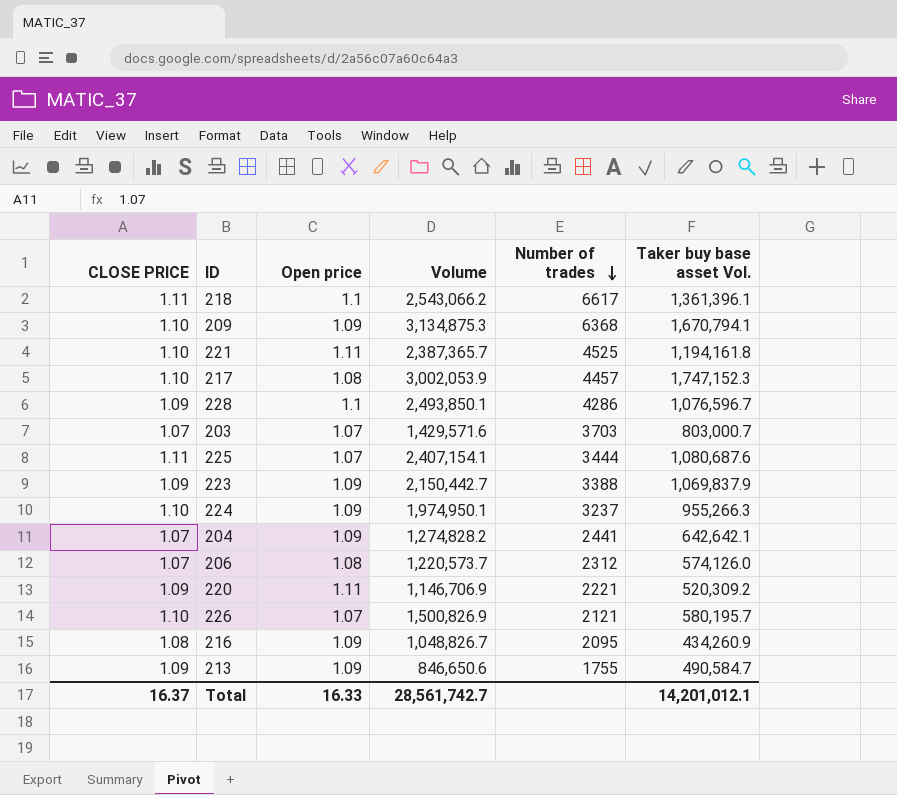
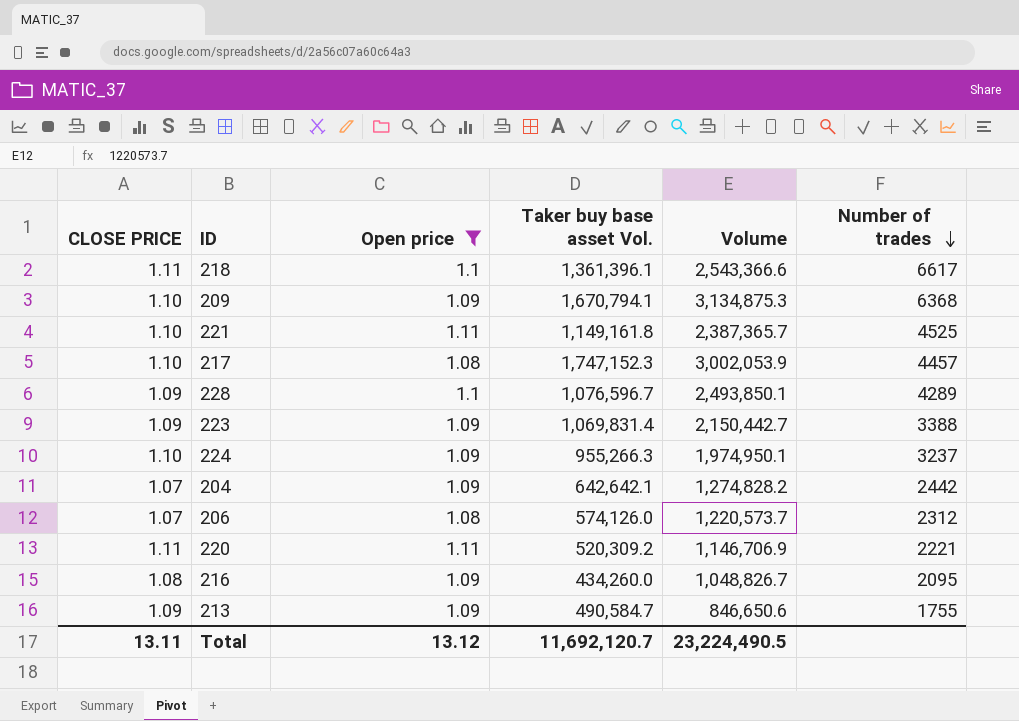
filter: none -> Open price != 1.07
column Taker buy base asset Vol. | position: 6 -> 4
218 | Volume: 2,543,066.2 -> 2,543,366.6
221 | Taker buy base asset Vol.: 1,194,161.8 -> 1,149,161.8
228 | Number of trades: 4286 -> 4289
223 | Taker buy base asset Vol.: 1,069,837.9 -> 1,069,831.4
204 | Number of trades: 2441 -> 2442
220 | CLOSE PRICE: 1.09 -> 1.11
216 | Taker buy base asset Vol.: 434,260.9 -> 434,260.0
Total | CLOSE PRICE: 16.37 -> 13.11
Total | Open price: 16.33 -> 13.12
Total | Taker buy base asset Vol.: 14,201,012.1 -> 11,692,120.7
Total | Volume: 28,561,742.7 -> 23,224,490.5

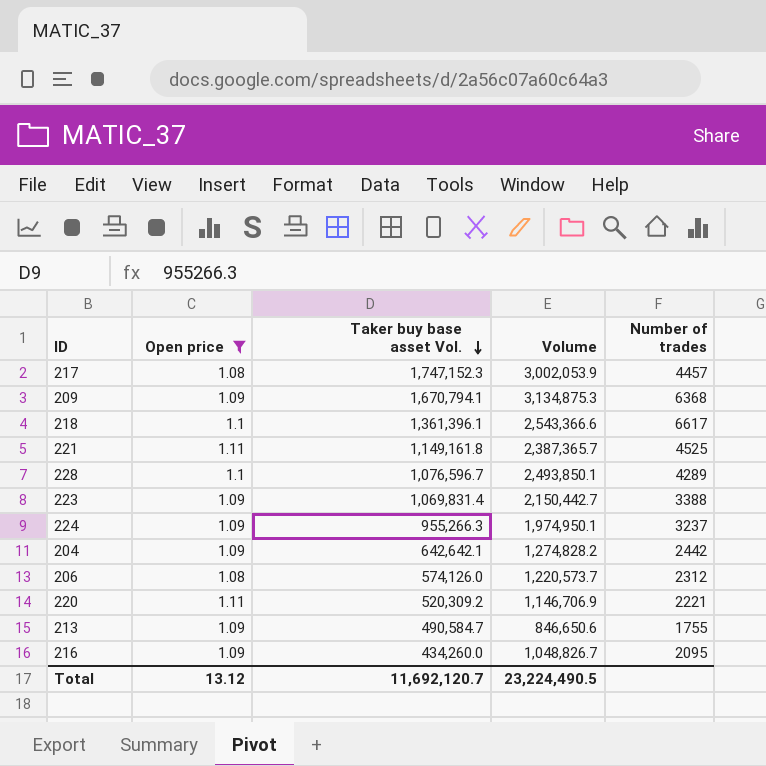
row order: Number of trades descending -> Taker buy base asset Vol. descending
column CLOSE PRICE | position: 1 -> none

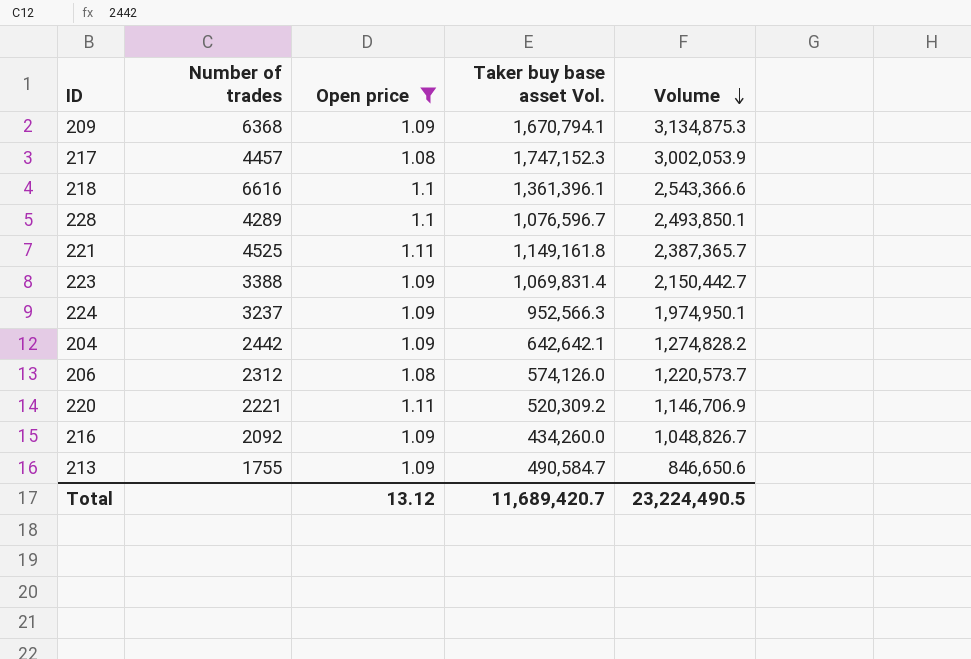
row order: Taker buy base asset Vol. descending -> Volume descending
column Number of trades | position: 5 -> 2
218 | Number of trades: 6617 -> 6616
224 | Taker buy base asset Vol.: 955,266.3 -> 952,566.3
216 | Number of trades: 2095 -> 2092
Total | Taker buy base asset Vol.: 11,692,120.7 -> 11,689,420.7

